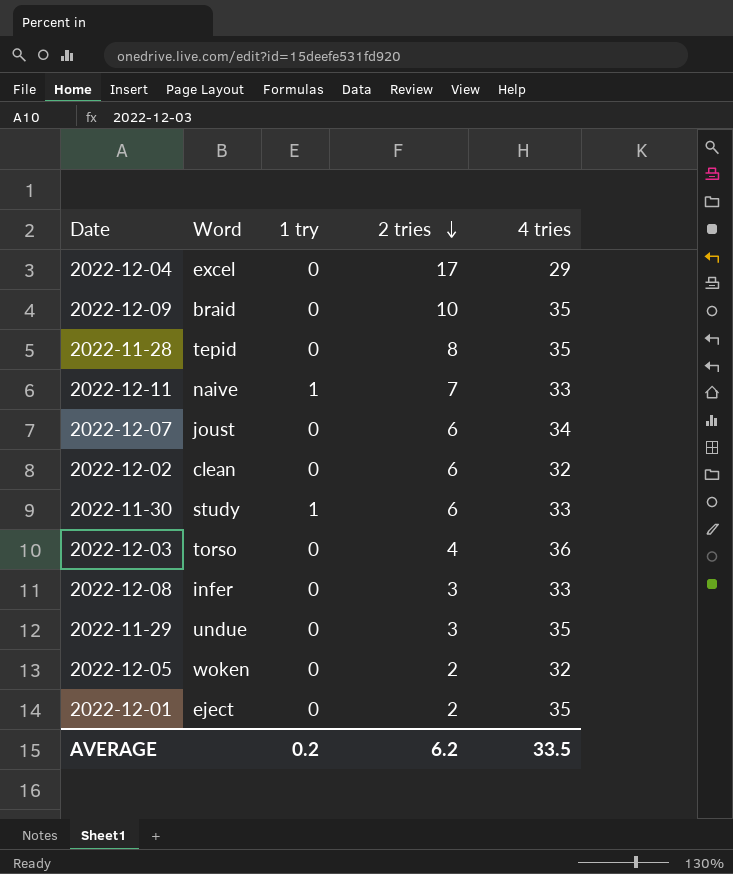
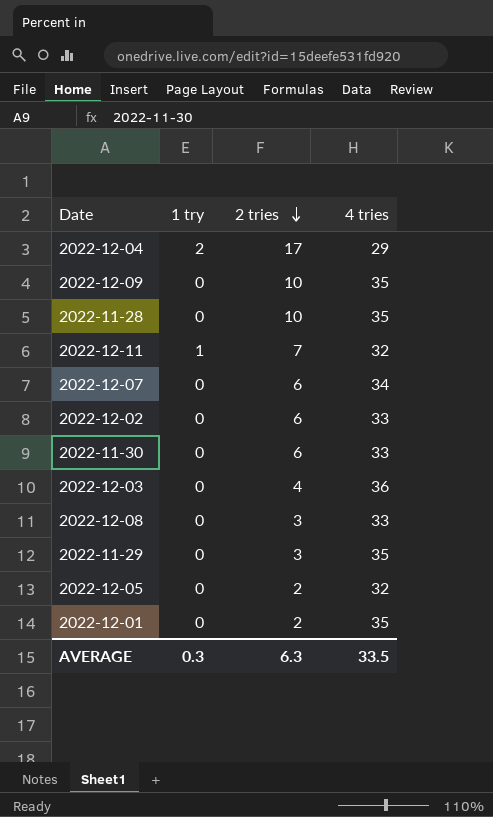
column Word | position: 2 -> none
2022-12-04 | 1 try: 0 -> 2
2022-11-28 | 2 tries: 8 -> 10
2022-12-11 | 4 tries: 33 -> 32
2022-12-02 | 4 tries: 32 -> 33
2022-11-30 | 1 try: 1 -> 0
AVERAGE | 1 try: 0.2 -> 0.3
AVERAGE | 2 tries: 6.2 -> 6.3

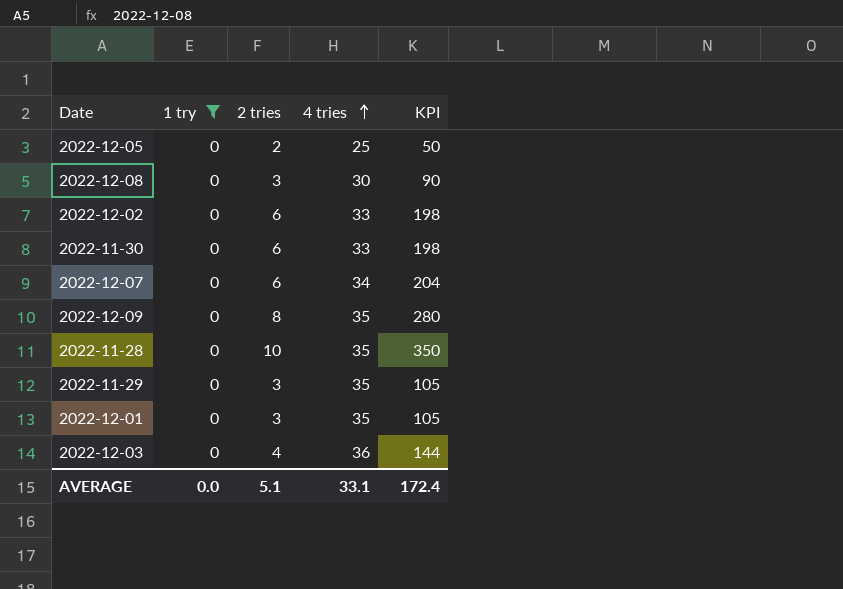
filter: none -> 1 try = 0
row order: 2 tries descending -> 4 tries ascending
column KPI | formula: none -> [2 tries] * [4 tries]
2022-12-05 | 4 tries: 32 -> 25
2022-12-08 | 4 tries: 33 -> 30
2022-12-09 | 2 tries: 10 -> 8
2022-12-01 | 2 tries: 2 -> 3
AVERAGE | 1 try: 0.3 -> 0.0
AVERAGE | 2 tries: 6.3 -> 5.1
AVERAGE | 4 tries: 33.5 -> 33.1

